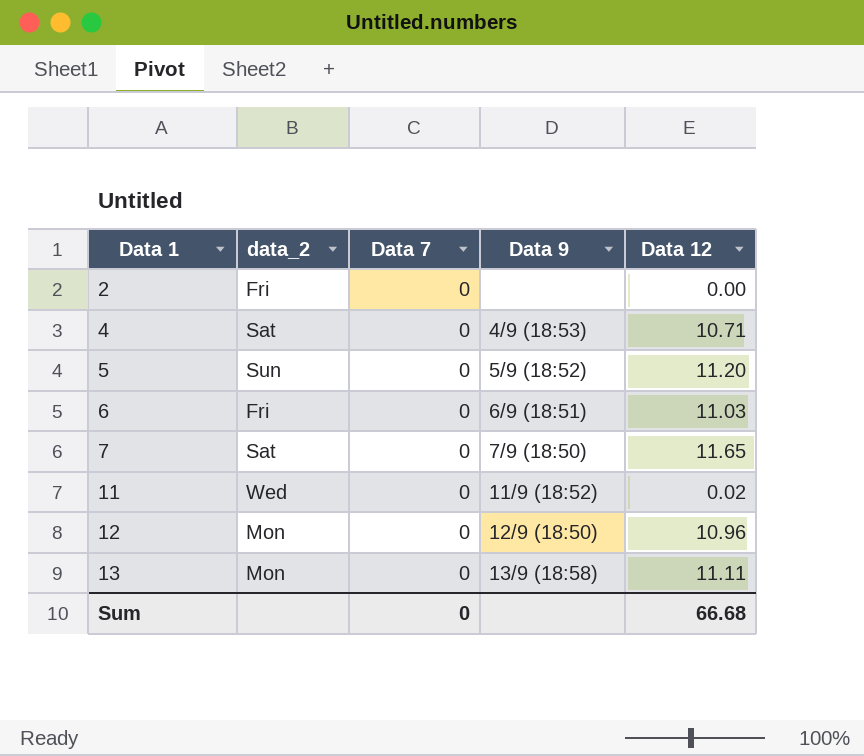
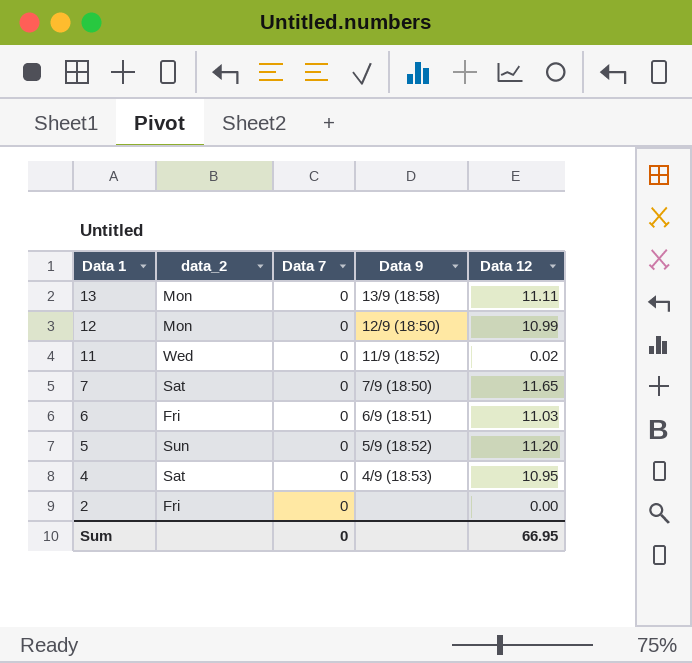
row order: Data 1 ascending -> Data 1 descending
12 | Data 12: 10.96 -> 10.99
4 | Data 12: 10.71 -> 10.95
Sum | Data 12: 66.68 -> 66.95

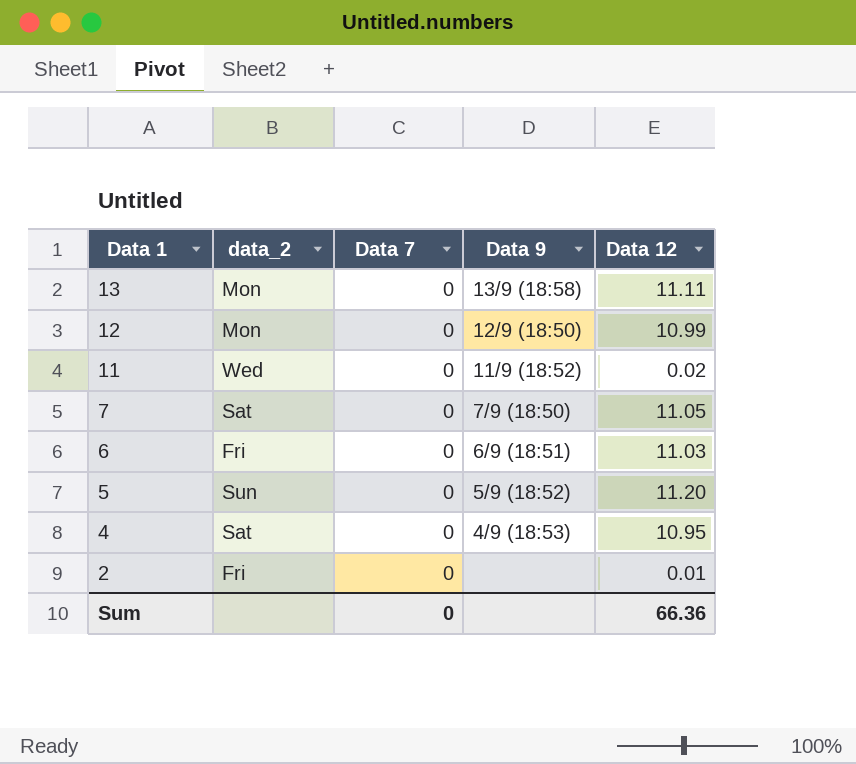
7 | Data 12: 11.65 -> 11.05
2 | Data 12: 0.00 -> 0.01
Sum | Data 12: 66.95 -> 66.36

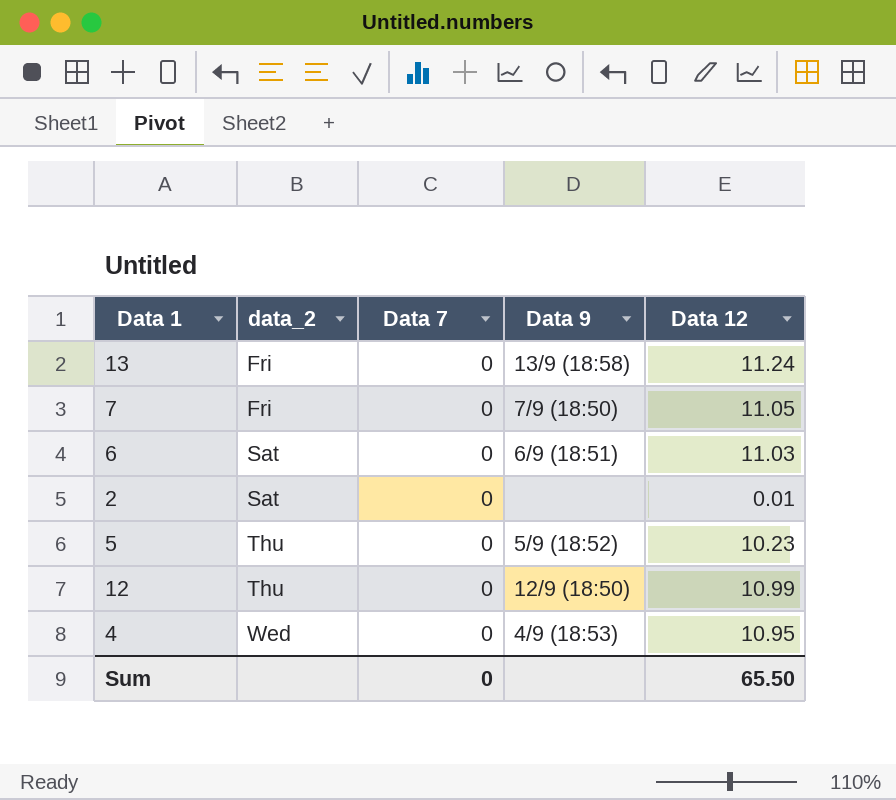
row order: Data 1 descending -> data_2 ascending
row 11: Wed | 0 | 11/9 (18:52) | 0.02 -> none
13 | data_2: Mon -> Fri
13 | Data 12: 11.11 -> 11.24
7 | data_2: Sat -> Fri
6 | data_2: Fri -> Sat
2 | data_2: Fri -> Sat
5 | data_2: Sun -> Thu
5 | Data 12: 11.20 -> 10.23
12 | data_2: Mon -> Thu
4 | data_2: Sat -> Wed
Sum | Data 12: 66.36 -> 65.50

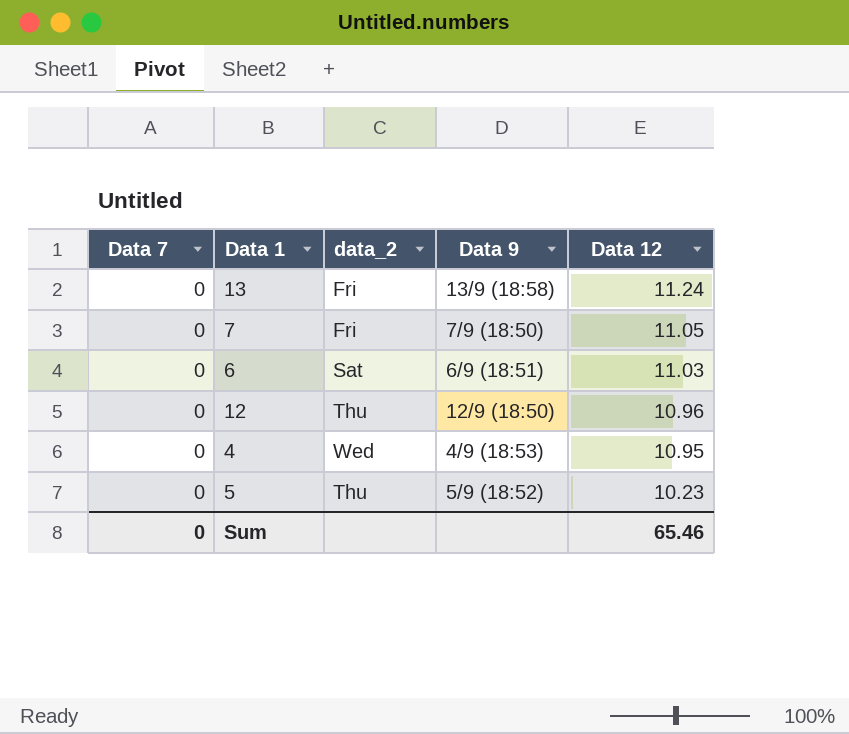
row order: data_2 ascending -> Data 12 descending
column Data 7 | position: 3 -> 1
row 2: Sat | 0 | none | 0.01 -> none
12 | Data 12: 10.99 -> 10.96
Sum | Data 12: 65.50 -> 65.46

